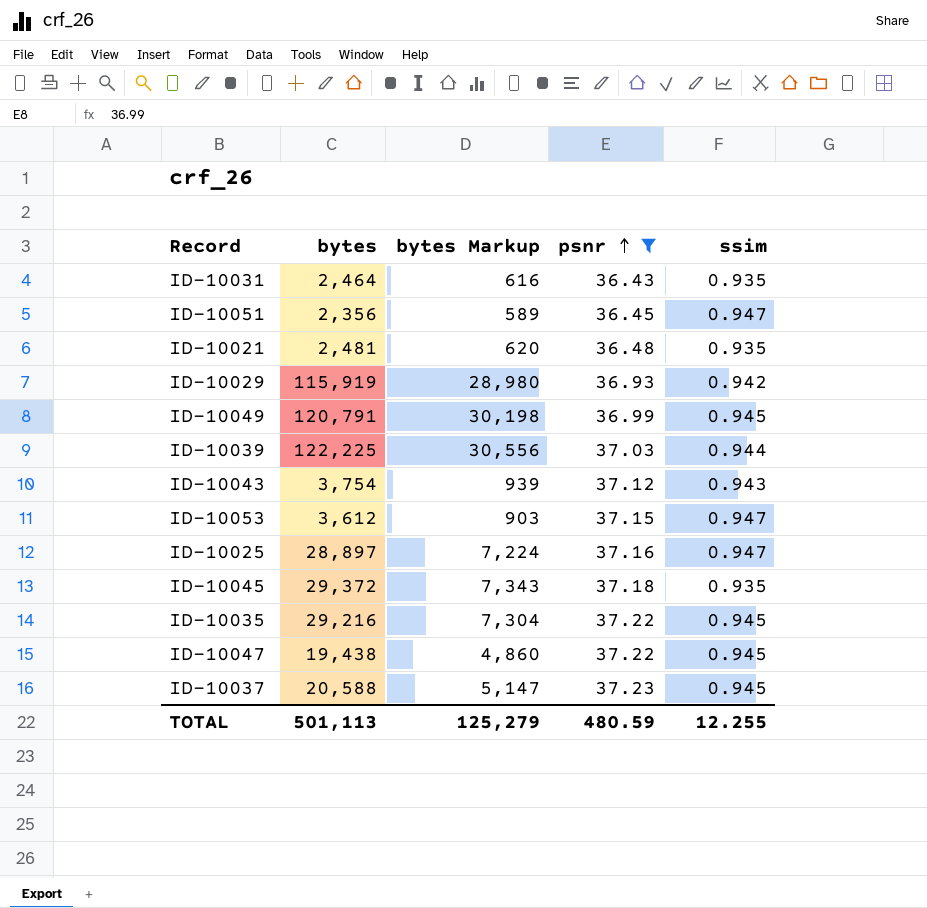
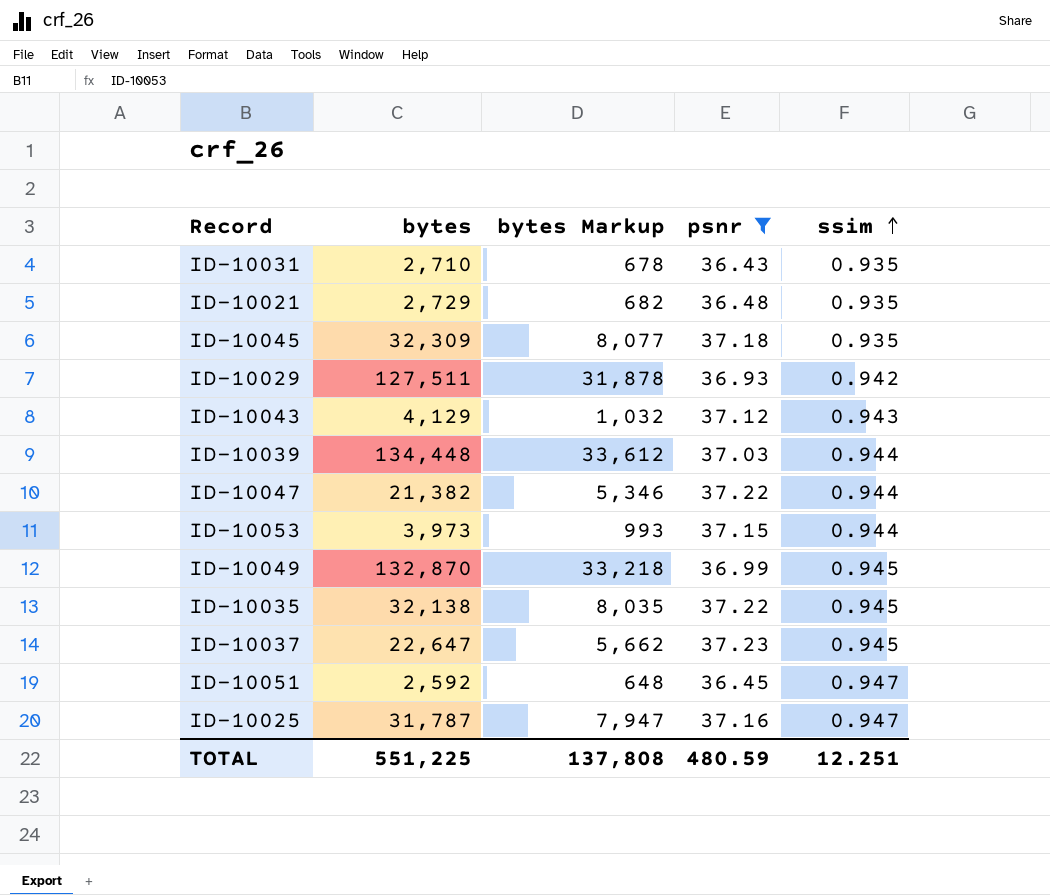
row order: psnr ascending -> ssim ascending
ID-10031 | bytes: 2,464 -> 2,710
ID-10031 | bytes Markup: 616 -> 678
ID-10021 | bytes: 2,481 -> 2,729
ID-10021 | bytes Markup: 620 -> 682
ID-10045 | bytes: 29,372 -> 32,309
ID-10045 | bytes Markup: 7,343 -> 8,077
ID-10029 | bytes: 115,919 -> 127,511
ID-10029 | bytes Markup: 28,980 -> 31,878
ID-10043 | bytes: 3,754 -> 4,129
ID-10043 | bytes Markup: 939 -> 1,032
ID-10039 | bytes: 122,225 -> 134,448
ID-10039 | bytes Markup: 30,556 -> 33,612
ID-10047 | bytes: 19,438 -> 21,382
ID-10047 | bytes Markup: 4,860 -> 5,346
ID-10047 | ssim: 0.945 -> 0.944
ID-10053 | bytes: 3,612 -> 3,973
ID-10053 | bytes Markup: 903 -> 993
ID-10053 | ssim: 0.947 -> 0.944
ID-10049 | bytes: 120,791 -> 132,870
ID-10049 | bytes Markup: 30,198 -> 33,218
ID-10035 | bytes: 29,216 -> 32,138
ID-10035 | bytes Markup: 7,304 -> 8,035
ID-10037 | bytes: 20,588 -> 22,647
ID-10037 | bytes Markup: 5,147 -> 5,662
ID-10051 | bytes: 2,356 -> 2,592
ID-10051 | bytes Markup: 589 -> 648
ID-10025 | bytes: 28,897 -> 31,787
ID-10025 | bytes Markup: 7,224 -> 7,947
TOTAL | bytes: 501,113 -> 551,225
TOTAL | bytes Markup: 125,279 -> 137,808
TOTAL | ssim: 12.255 -> 12.251

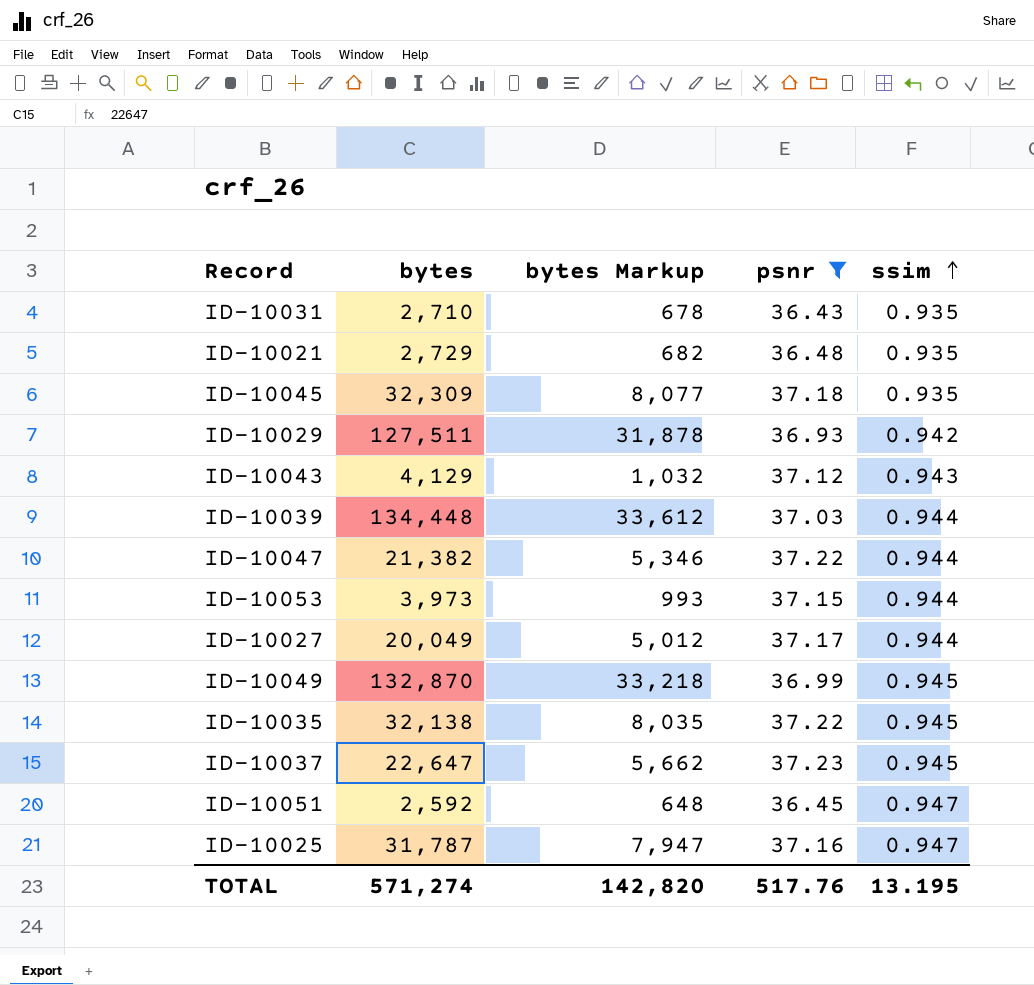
row ID-10027: none -> 20,049 | 5,012 | 37.17 | 0.944
TOTAL | bytes: 551,225 -> 571,274
TOTAL | bytes Markup: 137,808 -> 142,820
TOTAL | psnr: 480.59 -> 517.76
TOTAL | ssim: 12.251 -> 13.195

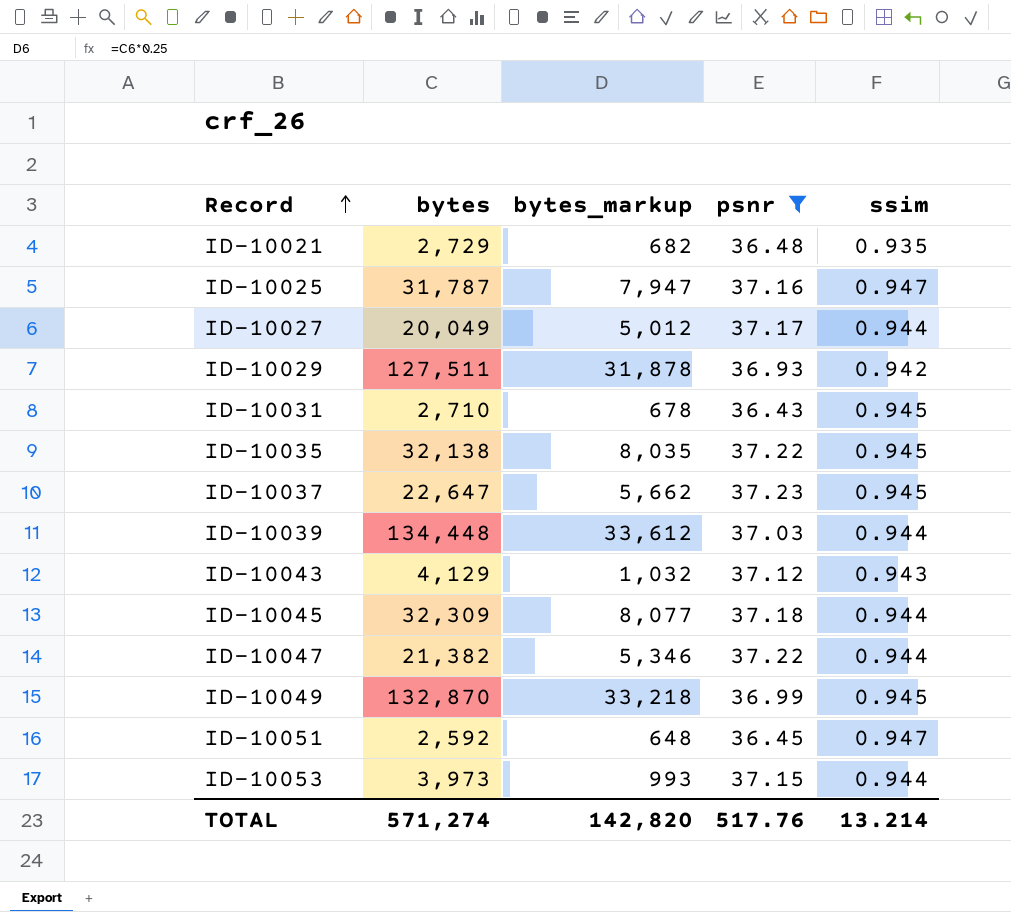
row order: ssim ascending -> Record ascending
column name: bytes Markup -> bytes_markup
ID-10031 | ssim: 0.935 -> 0.945
ID-10045 | ssim: 0.935 -> 0.944
TOTAL | ssim: 13.195 -> 13.214

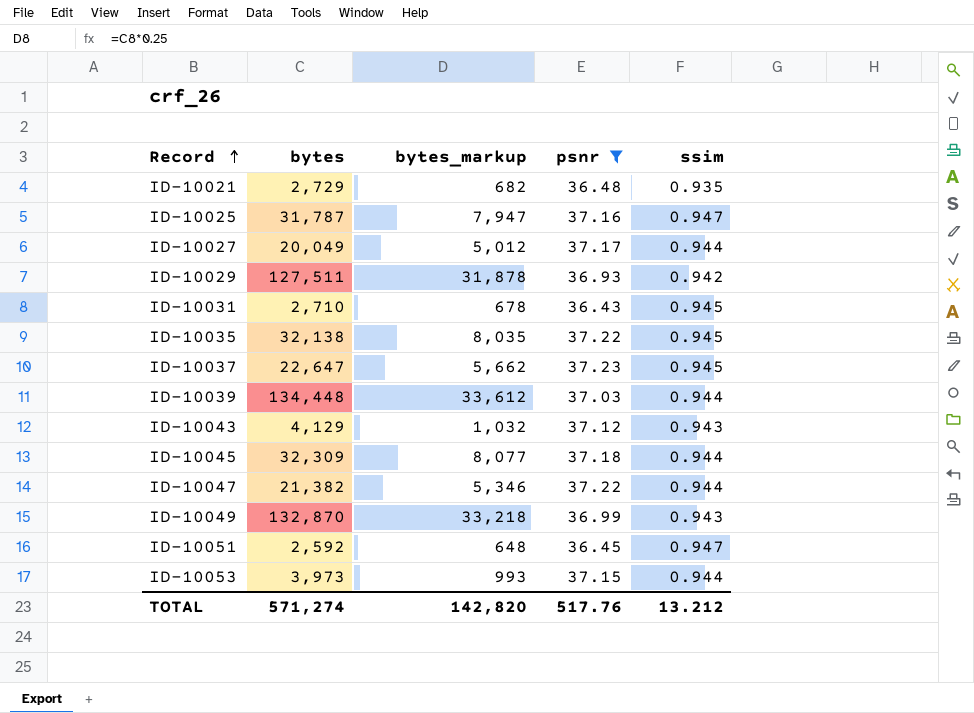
ID-10049 | ssim: 0.945 -> 0.943
TOTAL | ssim: 13.214 -> 13.212

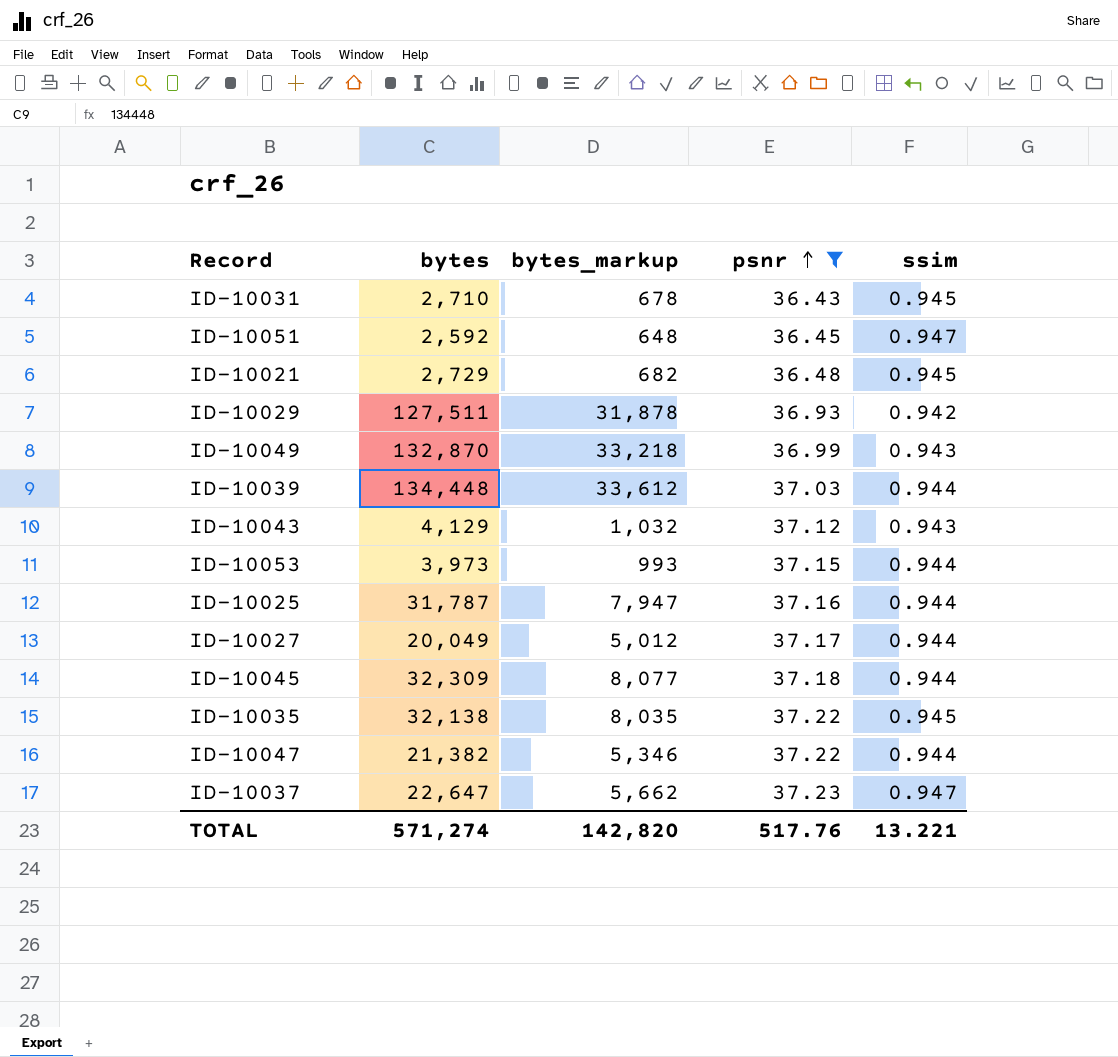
row order: Record ascending -> psnr ascending
ID-10021 | ssim: 0.935 -> 0.945
ID-10025 | ssim: 0.947 -> 0.944
ID-10037 | ssim: 0.945 -> 0.947
TOTAL | ssim: 13.212 -> 13.221

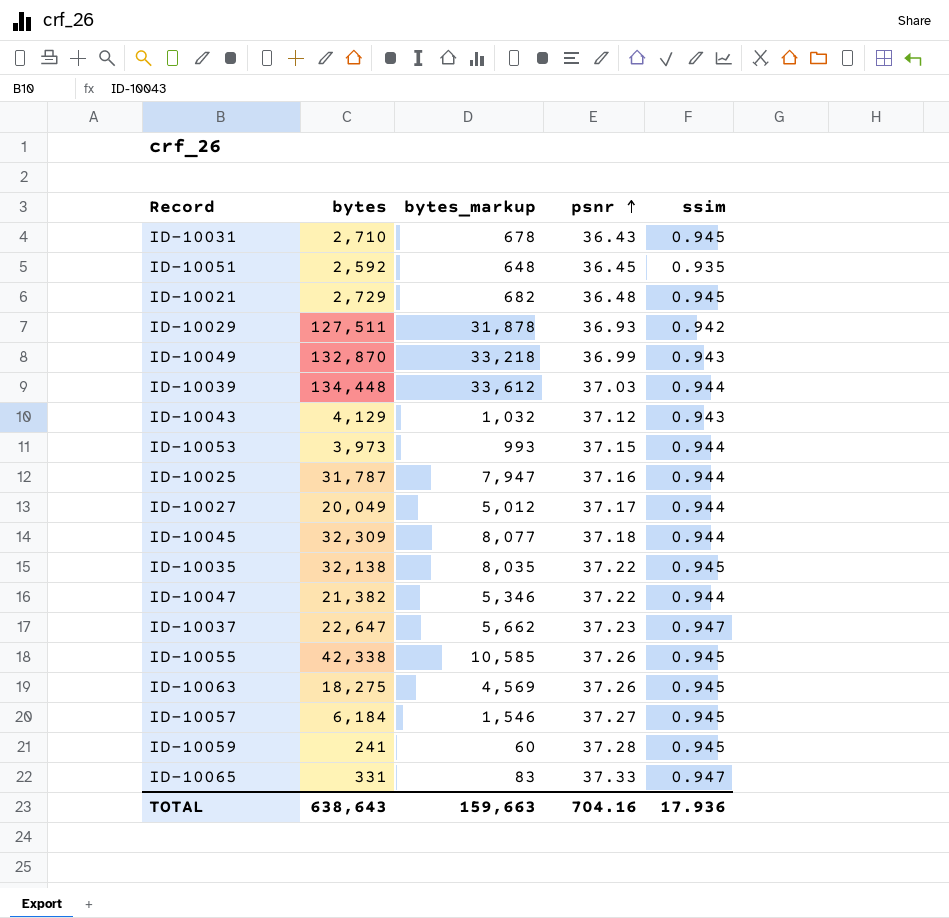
filter: psnr <= 37.23 -> none
ID-10051 | ssim: 0.947 -> 0.935
TOTAL | bytes: 571,274 -> 638,643
TOTAL | bytes_markup: 142,820 -> 159,663
TOTAL | psnr: 517.76 -> 704.16
TOTAL | ssim: 13.221 -> 17.936

